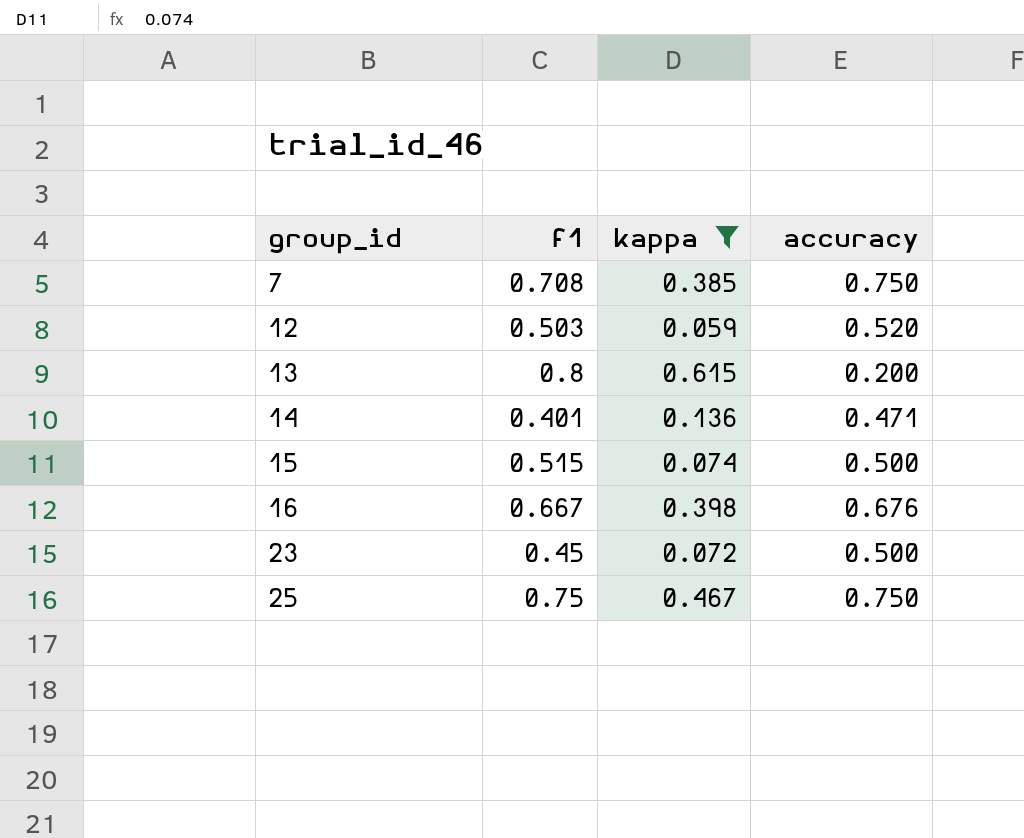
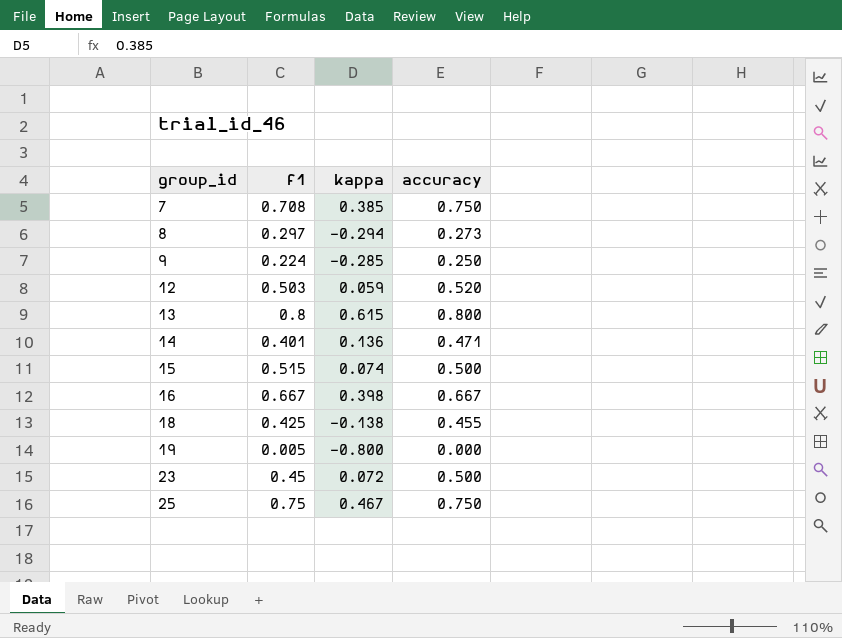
filter: kappa >= 0.059 -> none
13 | accuracy: 0.200 -> 0.800
16 | accuracy: 0.676 -> 0.667

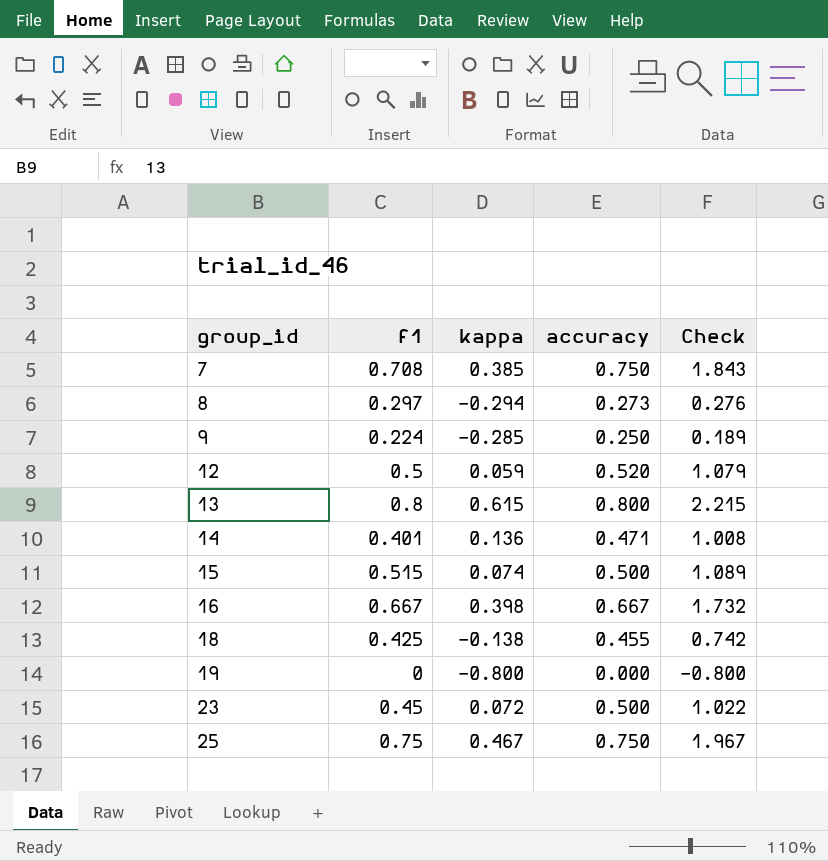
column Check | formula: none -> [f1] + [kappa] + [accuracy]
12 | f1: 0.503 -> 0.5
19 | f1: 0.005 -> 0

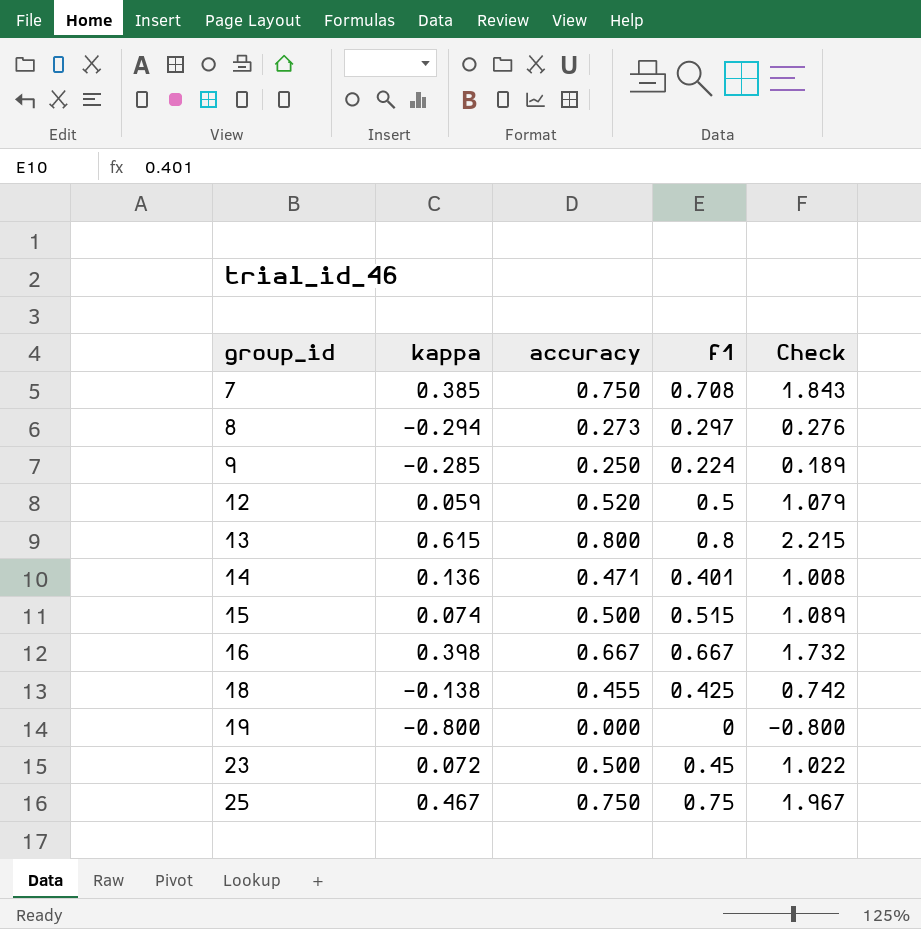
column f1 | position: 2 -> 4

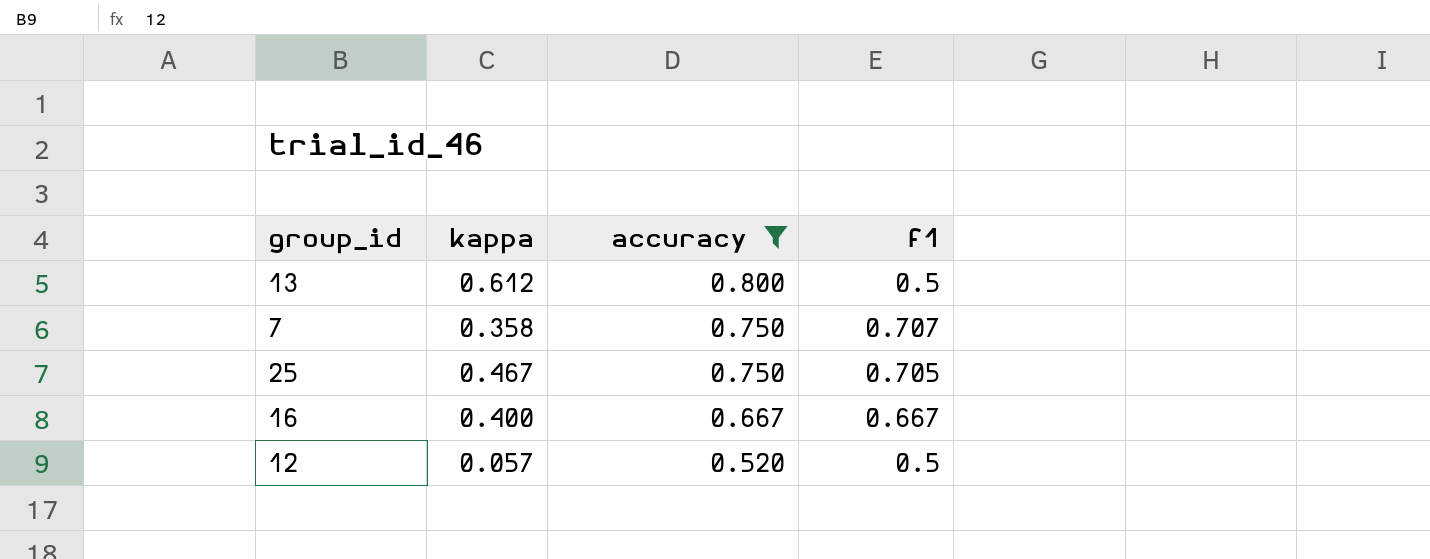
filter: none -> accuracy >= 0.520
row order: group_id ascending -> accuracy descending
column Check | formula: [kappa] + [accuracy] + [f1] -> none
13 | kappa: 0.615 -> 0.612
13 | f1: 0.8 -> 0.5
7 | kappa: 0.385 -> 0.358
7 | f1: 0.708 -> 0.707
25 | f1: 0.75 -> 0.705
16 | kappa: 0.398 -> 0.400
12 | kappa: 0.059 -> 0.057

